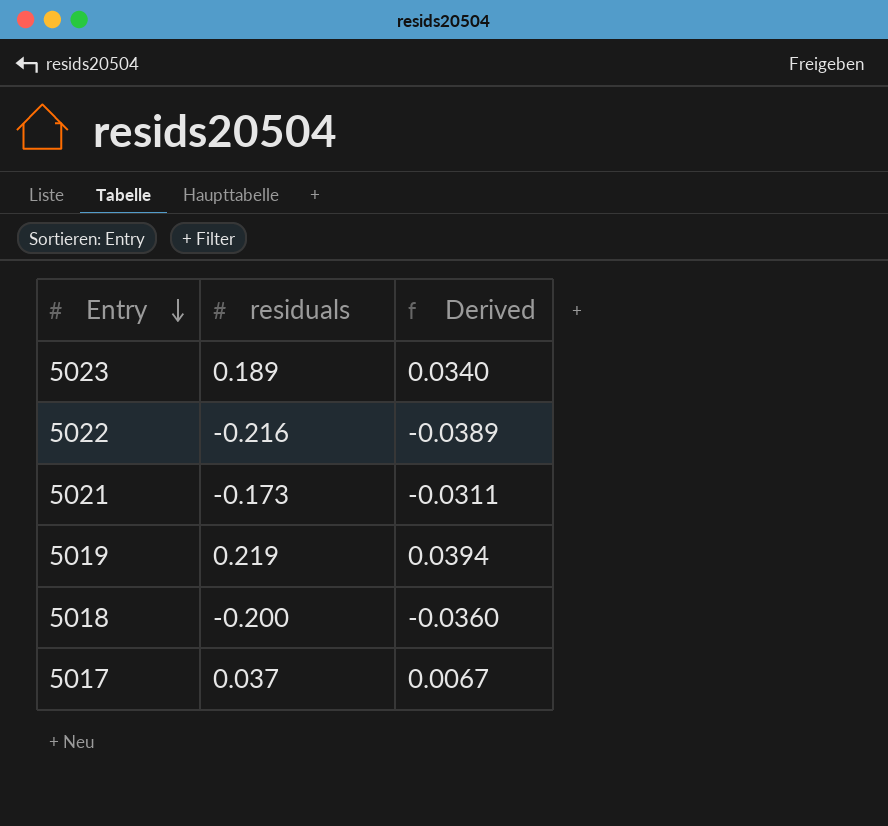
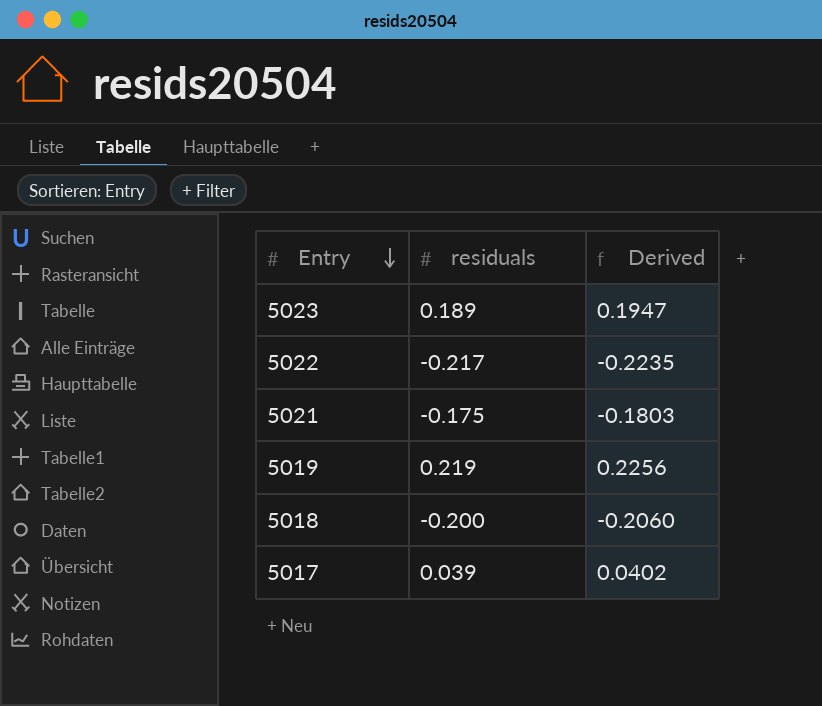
column Derived | formula: [residuals] * 0.18 -> [residuals] * 1.03
5022 | residuals: -0.216 -> -0.217
5021 | residuals: -0.173 -> -0.175
5017 | residuals: 0.037 -> 0.039

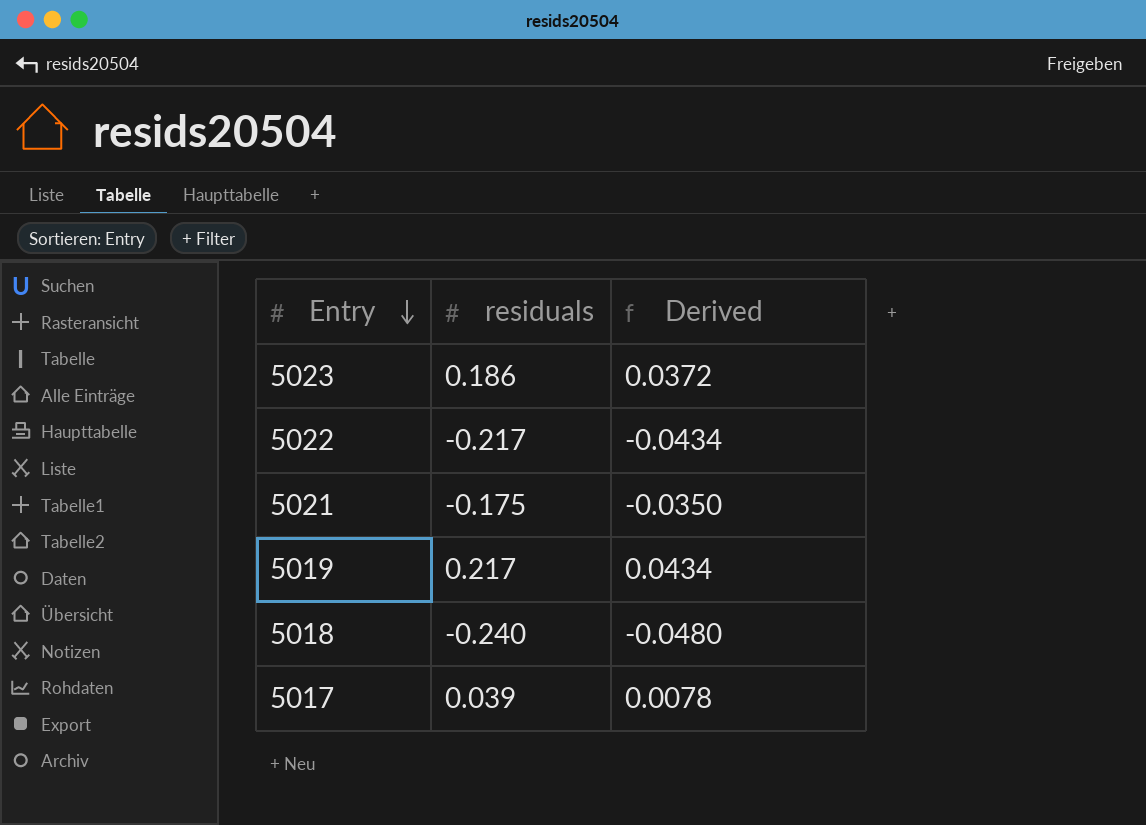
column Derived | formula: [residuals] * 1.03 -> [residuals] * 0.2
5023 | residuals: 0.189 -> 0.186
5019 | residuals: 0.219 -> 0.217
5018 | residuals: -0.200 -> -0.240

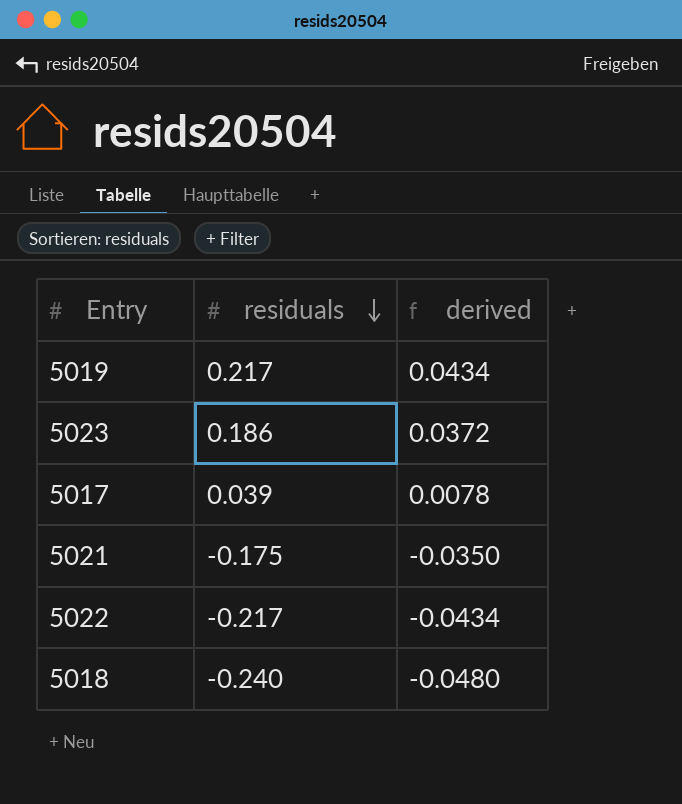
row order: Entry descending -> residuals descending
column name: Derived -> derived

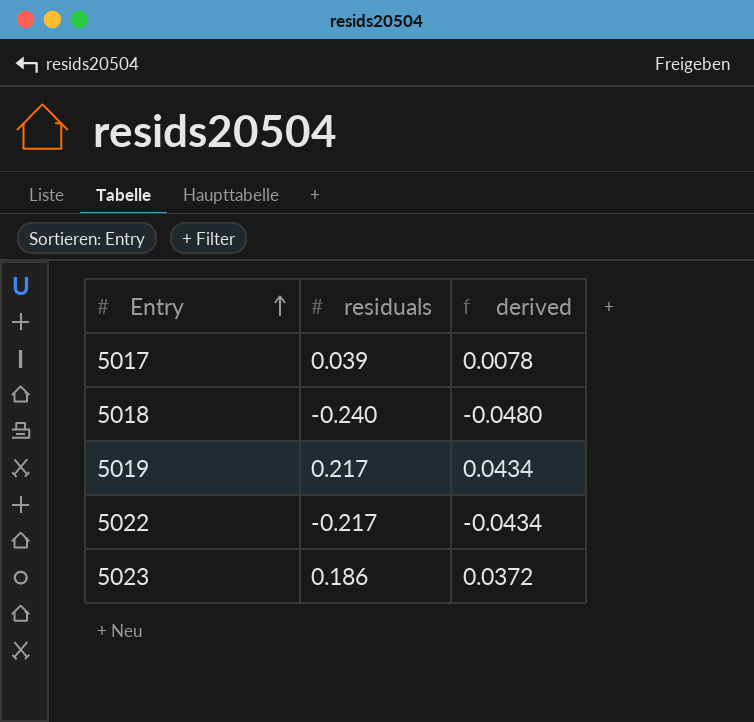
row order: residuals descending -> Entry ascending
row 5021: -0.175 | -0.0350 -> none

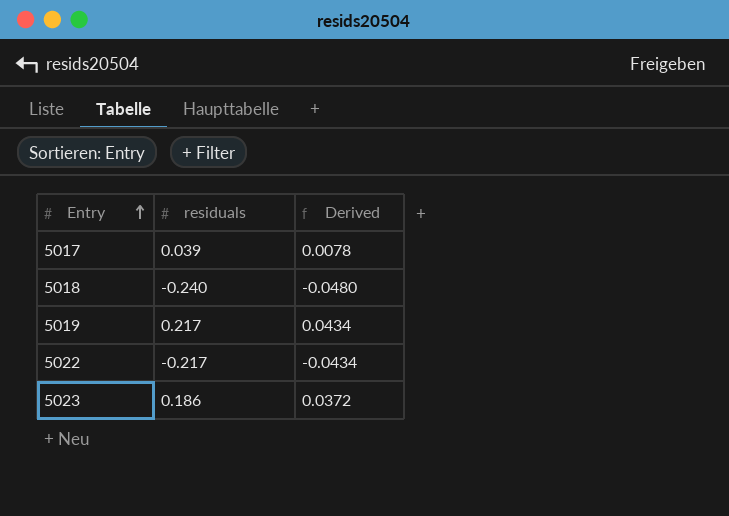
column name: derived -> Derived

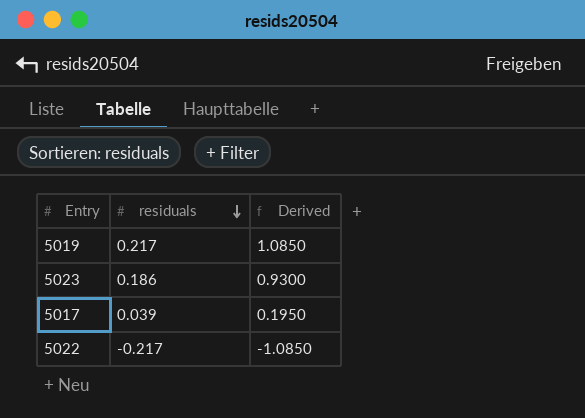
row order: Entry ascending -> residuals descending
column Derived | formula: [residuals] * 0.2 -> [residuals] * 5
row 5018: -0.240 | -0.0480 -> none

